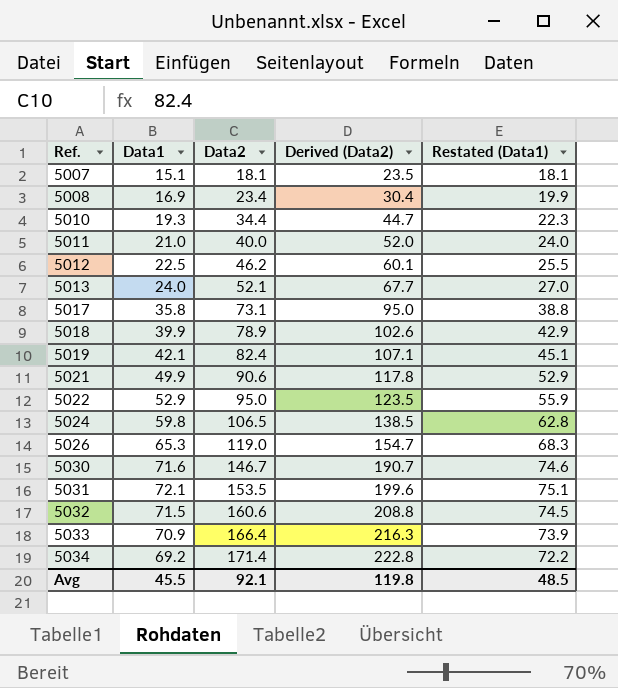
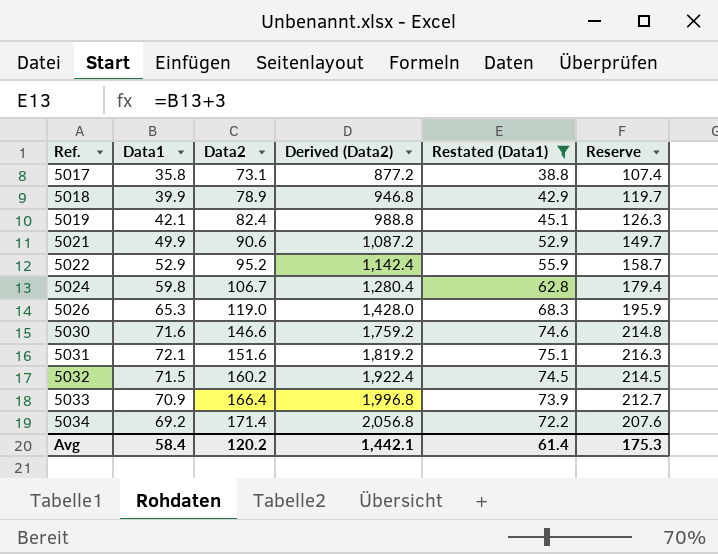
filter: none -> Restated (Data1) >= 38.8
column Derived (Data2) | formula: [Data2] * 1.3 -> [Data2] * 12
column Reserve | formula: none -> [Data1] * 3
5022 | Data2: 95.0 -> 95.2
5024 | Data2: 106.5 -> 106.7
5030 | Data2: 146.7 -> 146.6
5031 | Data2: 153.5 -> 151.6
5032 | Data2: 160.6 -> 160.2
Avg | Data1: 45.5 -> 58.4
Avg | Data2: 92.1 -> 120.2
Avg | Derived (Data2): 119.8 -> 1,442.1
Avg | Restated (Data1): 48.5 -> 61.4

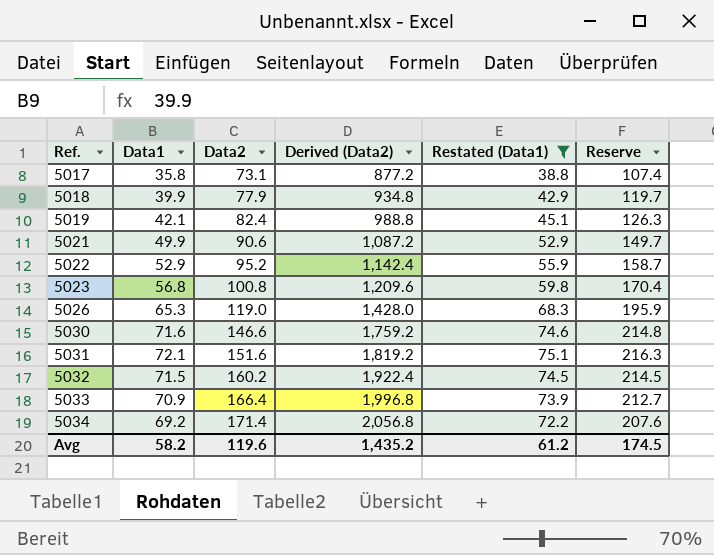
row 5024: 59.8 | 106.7 | 1,280.4 | 62.8 | 179.4 -> none
5018 | Data2: 78.9 -> 77.9
5018 | Derived (Data2): 946.8 -> 934.8
row 5023: none -> 56.8 | 100.8 | 1,209.6 | 59.8 | 170.4
Avg | Data1: 58.4 -> 58.2
Avg | Data2: 120.2 -> 119.6
Avg | Derived (Data2): 1,442.1 -> 1,435.2
Avg | Restated (Data1): 61.4 -> 61.2
Avg | Reserve: 175.3 -> 174.5

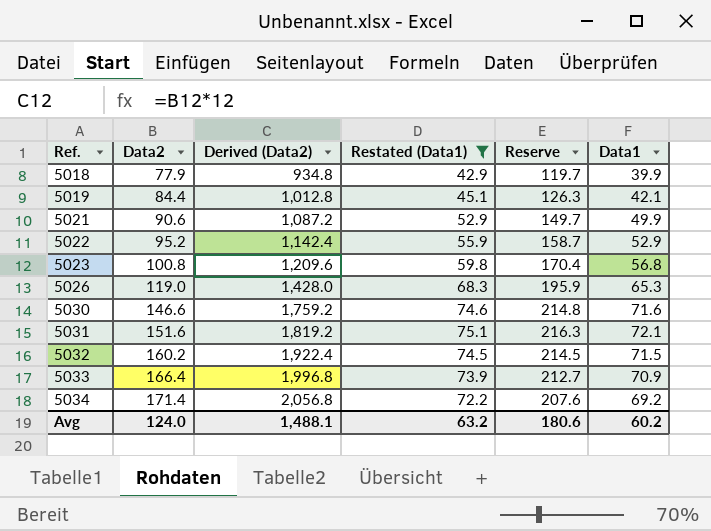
column Data1 | position: 2 -> 6
row 5017: 35.8 | 73.1 | 877.2 | 38.8 | 107.4 -> none
5019 | Data2: 82.4 -> 84.4
5019 | Derived (Data2): 988.8 -> 1,012.8
Avg | Data2: 119.6 -> 124.0
Avg | Derived (Data2): 1,435.2 -> 1,488.1
Avg | Restated (Data1): 61.2 -> 63.2
Avg | Reserve: 174.5 -> 180.6
Avg | Data1: 58.2 -> 60.2

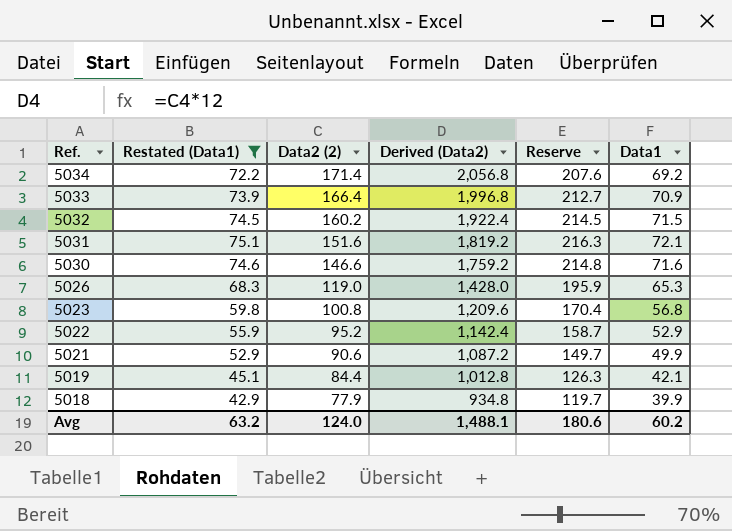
row order: Ref. ascending -> Ref. descending
column Restated (Data1) | position: 4 -> 2
column name: Data2 -> Data2 (2)

